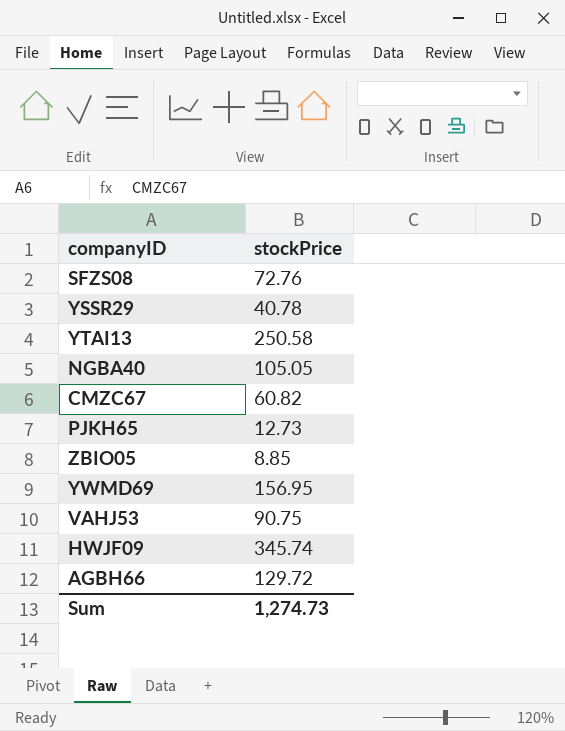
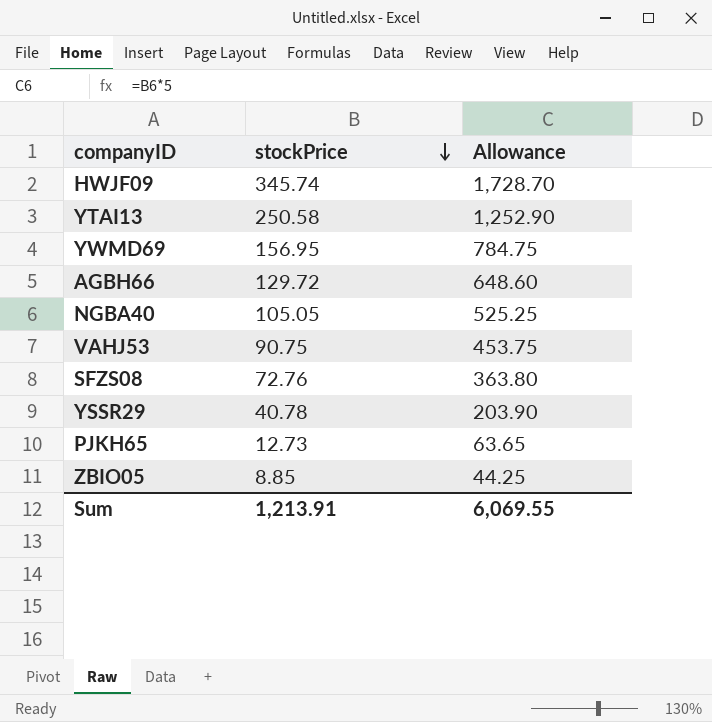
row order: none -> stockPrice descending
column Allowance | formula: none -> [stockPrice] * 5
row CMZC67: 60.82 -> none
Sum | stockPrice: 1,274.73 -> 1,213.91

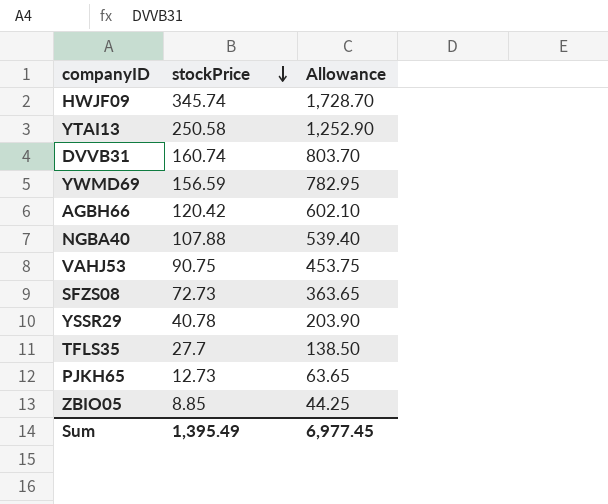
row DVVB31: none -> 160.74 | 803.70
YWMD69 | stockPrice: 156.95 -> 156.59
YWMD69 | Allowance: 784.75 -> 782.95
AGBH66 | stockPrice: 129.72 -> 120.42
AGBH66 | Allowance: 648.60 -> 602.10
NGBA40 | stockPrice: 105.05 -> 107.88
NGBA40 | Allowance: 525.25 -> 539.40
SFZS08 | stockPrice: 72.76 -> 72.73
SFZS08 | Allowance: 363.80 -> 363.65
row TFLS35: none -> 27.7 | 138.50
Sum | stockPrice: 1,213.91 -> 1,395.49
Sum | Allowance: 6,069.55 -> 6,977.45

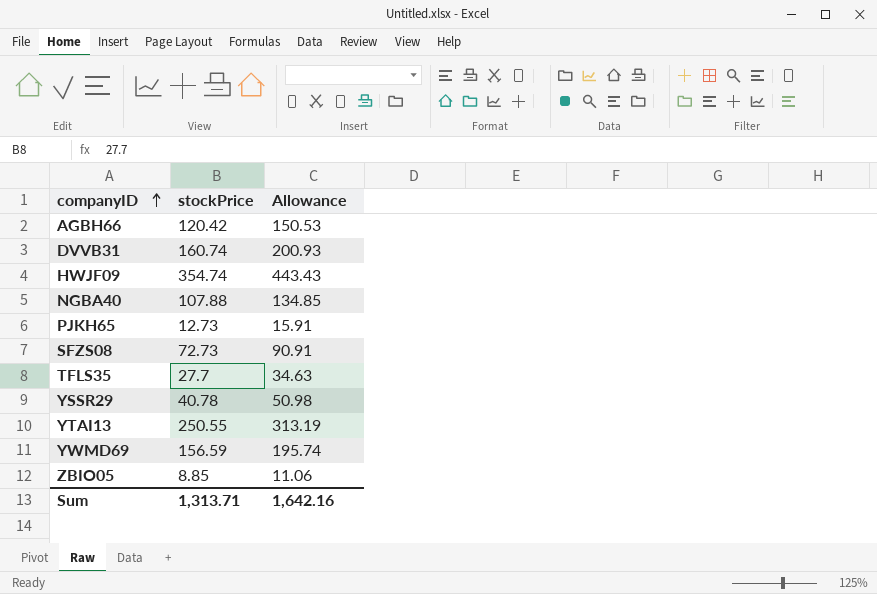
row order: stockPrice descending -> companyID ascending
column Allowance | formula: [stockPrice] * 5 -> [stockPrice] * 1.25
row VAHJ53: 90.75 | 453.75 -> none
HWJF09 | stockPrice: 345.74 -> 354.74
YTAI13 | stockPrice: 250.58 -> 250.55
Sum | stockPrice: 1,395.49 -> 1,313.71
Sum | Allowance: 6,977.45 -> 1,642.16

